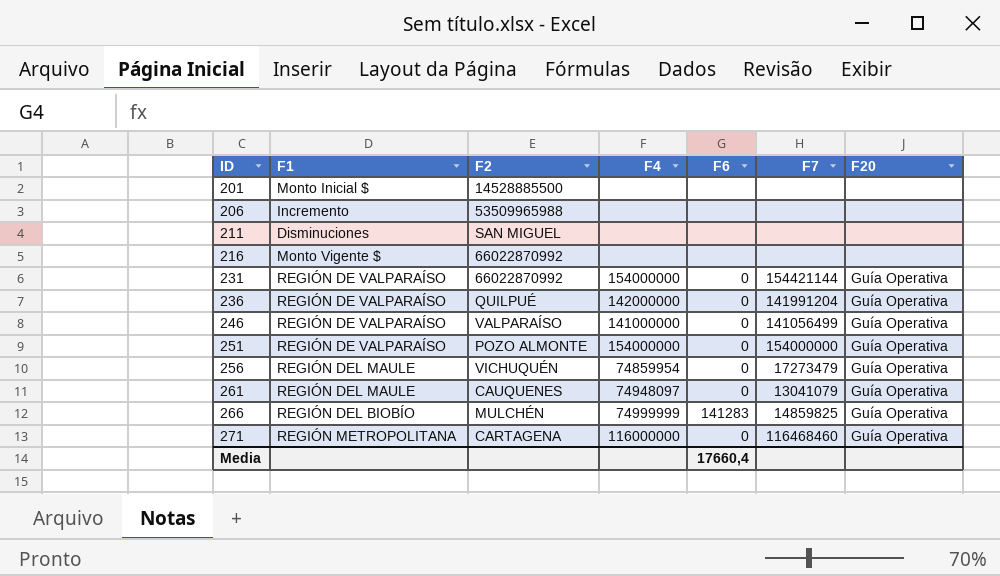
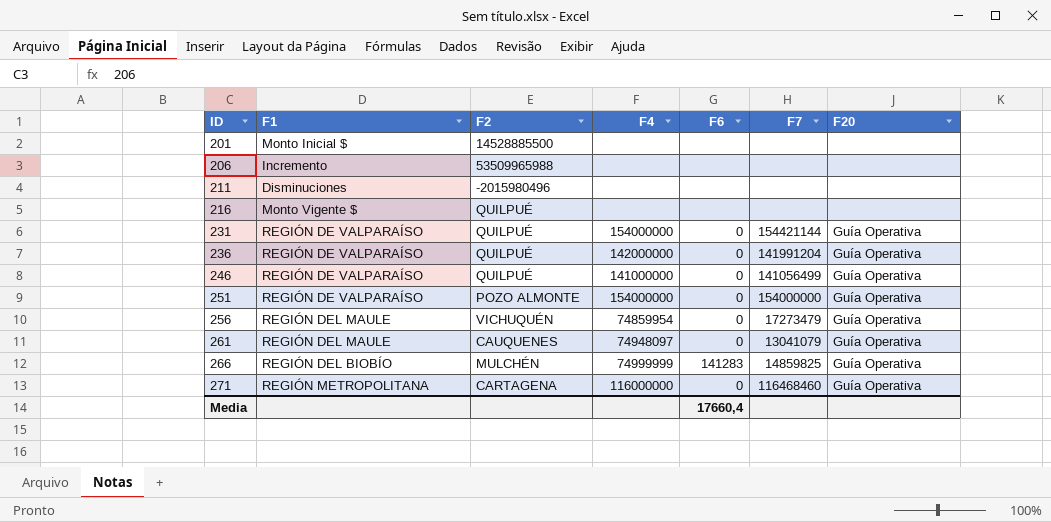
211 | F2: SAN MIGUEL -> -2015980496
216 | F2: 66022870992 -> QUILPUÉ
231 | F2: 66022870992 -> QUILPUÉ
246 | F2: VALPARAÍSO -> QUILPUÉ

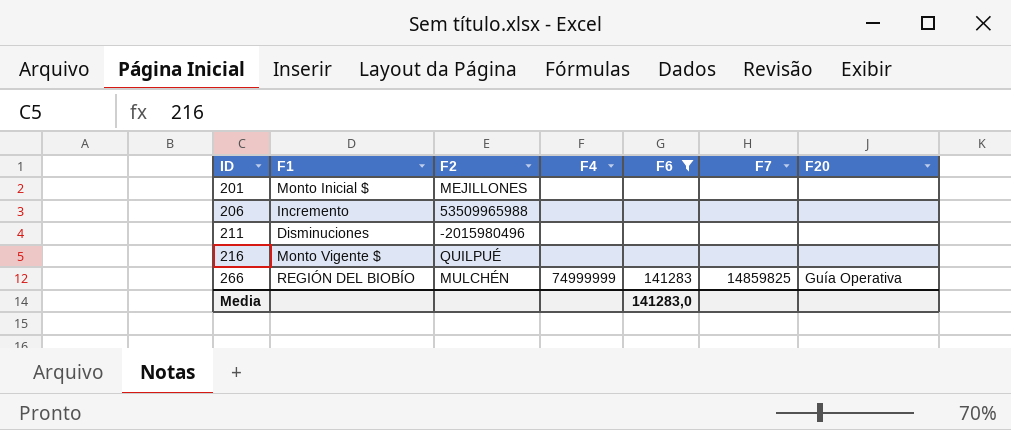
filter: none -> F6 != 0
201 | F2: 14528885500 -> MEJILLONES
Media | F6: 17660,4 -> 141283,0

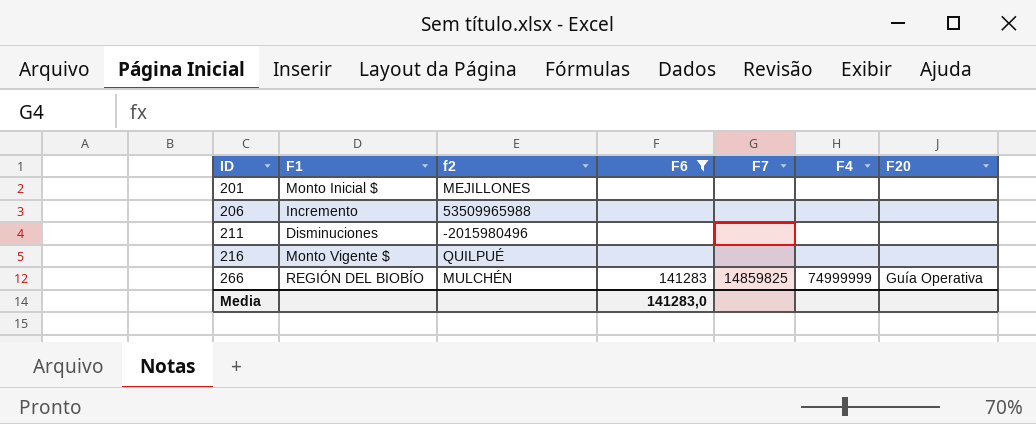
column name: F2 -> f2
column F4 | position: 4 -> 6

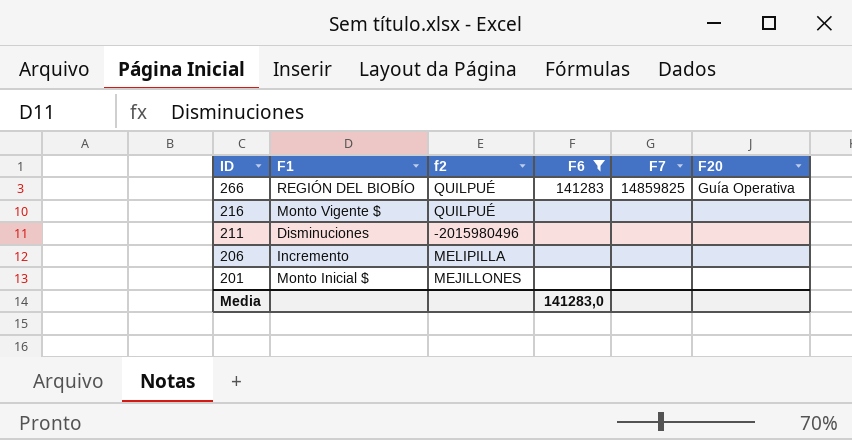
row order: ID ascending -> ID descending
column F4 | position: 6 -> none
266 | f2: MULCHÉN -> QUILPUÉ
206 | f2: 53509965988 -> MELIPILLA

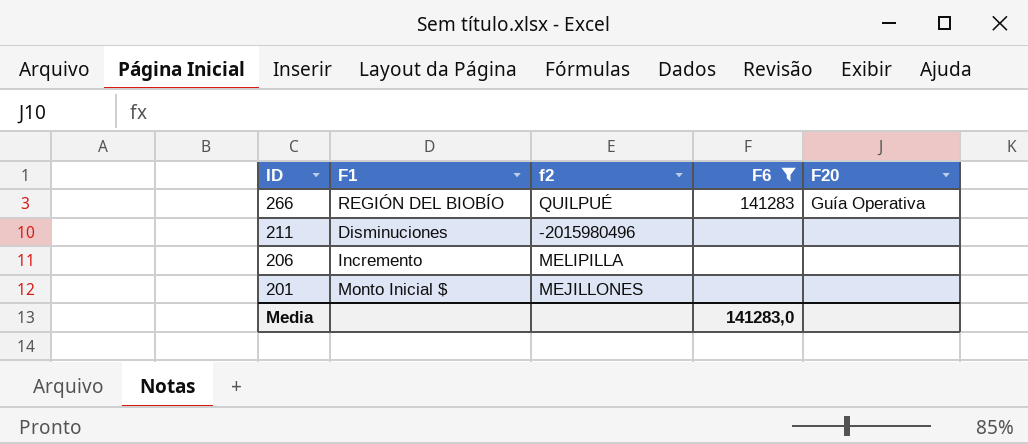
column F7 | position: 5 -> none
row 216: Monto Vigente $ | QUILPUÉ | none | none | none -> none

